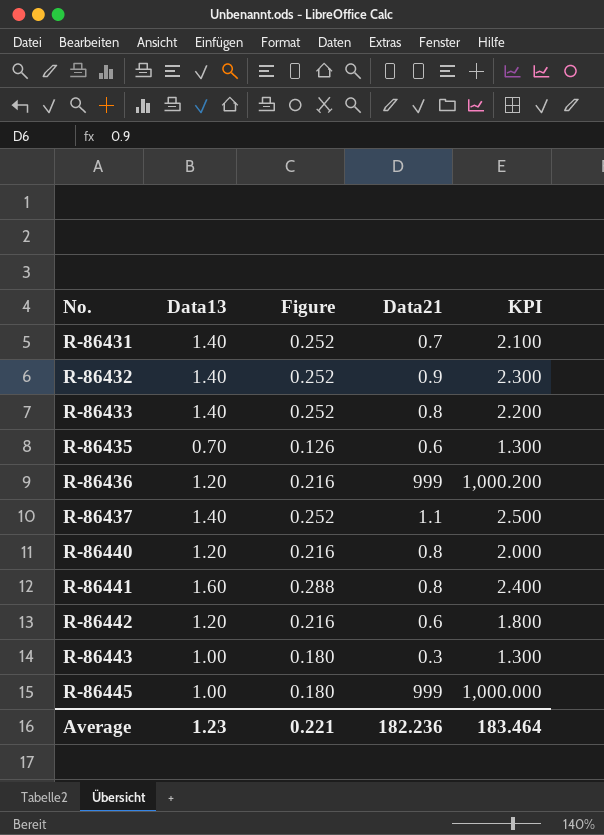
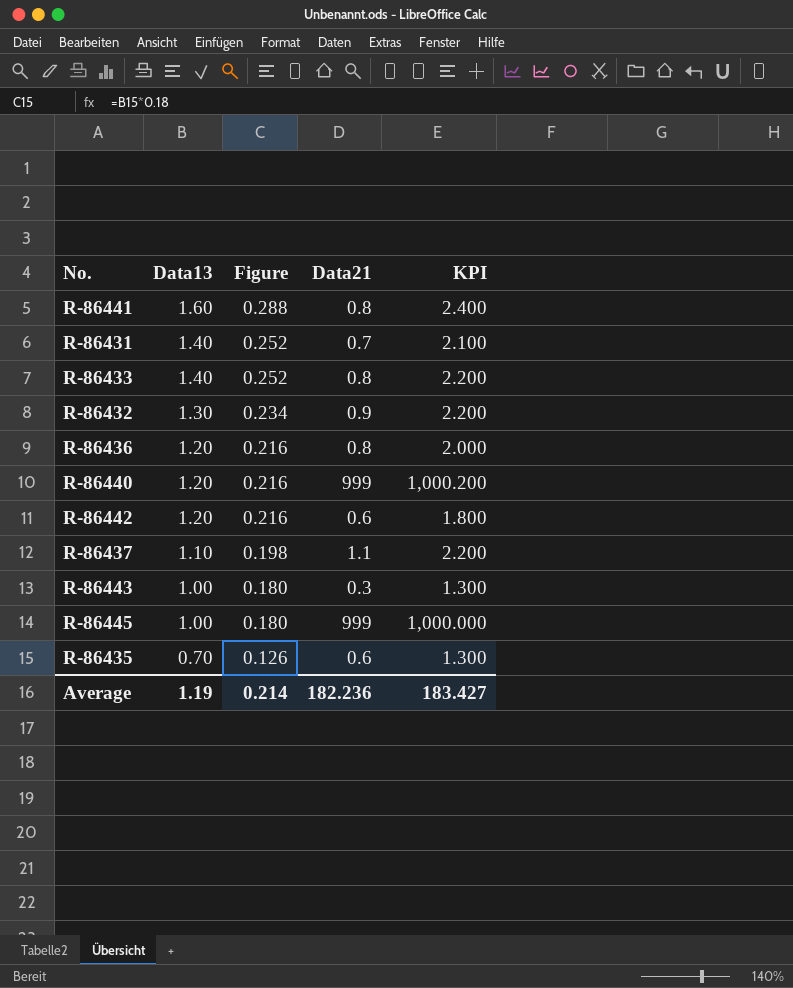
row order: No. ascending -> Data13 descending
R-86432 | Data13: 1.40 -> 1.30
R-86432 | Figure: 0.252 -> 0.234
R-86432 | KPI: 2.300 -> 2.200
R-86436 | Data21: 999 -> 0.8
R-86436 | KPI: 1,000.200 -> 2.000
R-86440 | Data21: 0.8 -> 999
R-86440 | KPI: 2.000 -> 1,000.200
R-86437 | Data13: 1.40 -> 1.10
R-86437 | Figure: 0.252 -> 0.198
R-86437 | KPI: 2.500 -> 2.200
Average | Data13: 1.23 -> 1.19
Average | Figure: 0.221 -> 0.214
Average | KPI: 183.464 -> 183.427

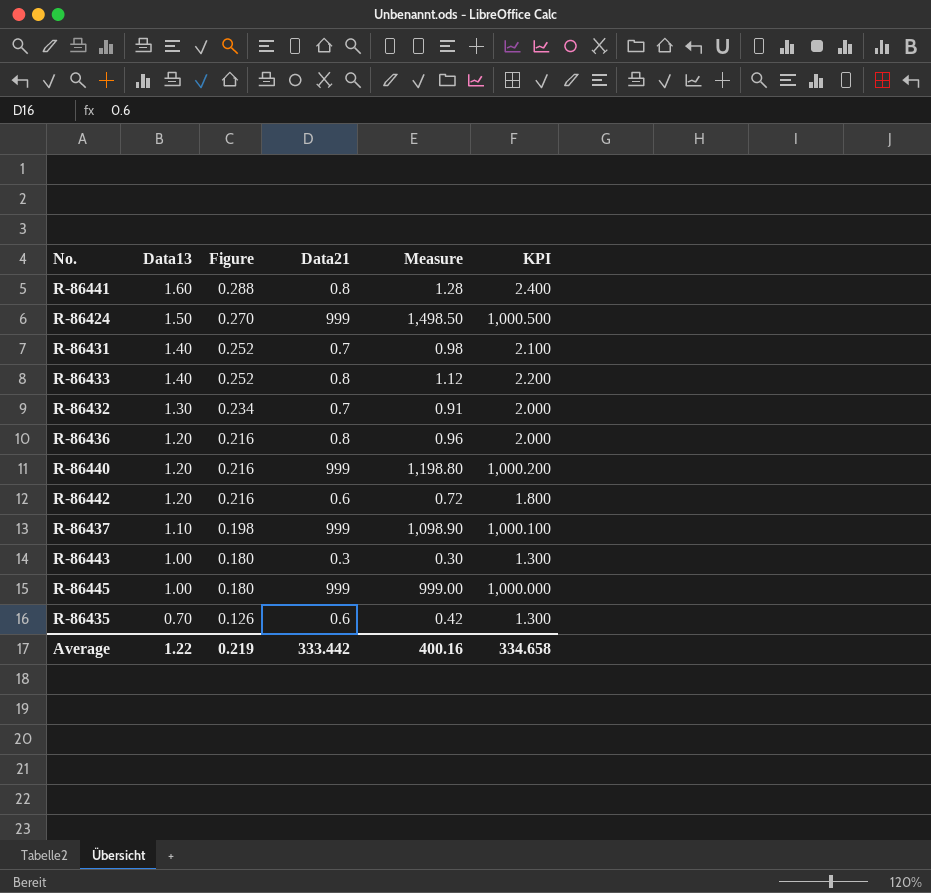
column Measure | formula: none -> [Data13] * [Data21]
row R-86424: none -> 1.50 | 0.270 | 999 | 1,498.50 | 1,000.500
R-86432 | Data21: 0.9 -> 0.7
R-86432 | KPI: 2.200 -> 2.000
R-86437 | Data21: 1.1 -> 999
R-86437 | KPI: 2.200 -> 1,000.100
Average | Data13: 1.19 -> 1.22
Average | Figure: 0.214 -> 0.219
Average | Data21: 182.236 -> 333.442
Average | KPI: 183.427 -> 334.658

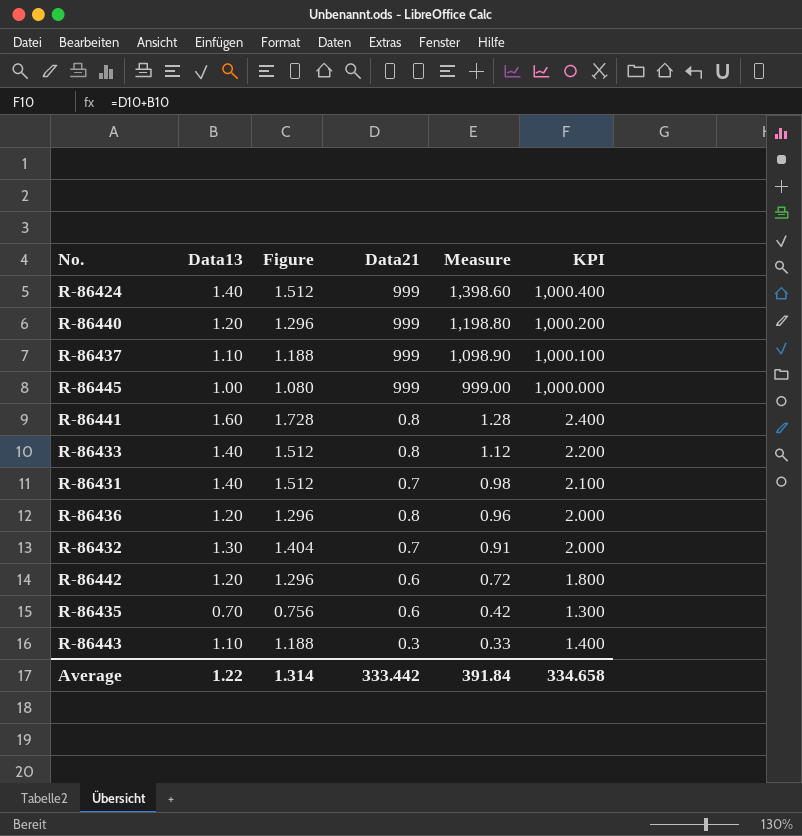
row order: Data13 descending -> Measure descending
column Figure | formula: [Data13] * 0.18 -> [Data13] * 1.08
R-86424 | Data13: 1.50 -> 1.40
R-86424 | Measure: 1,498.50 -> 1,398.60
R-86424 | KPI: 1,000.500 -> 1,000.400
R-86443 | Data13: 1.00 -> 1.10
R-86443 | Measure: 0.30 -> 0.33
R-86443 | KPI: 1.300 -> 1.400
Average | Figure: 0.219 -> 1.314
Average | Measure: 400.16 -> 391.84

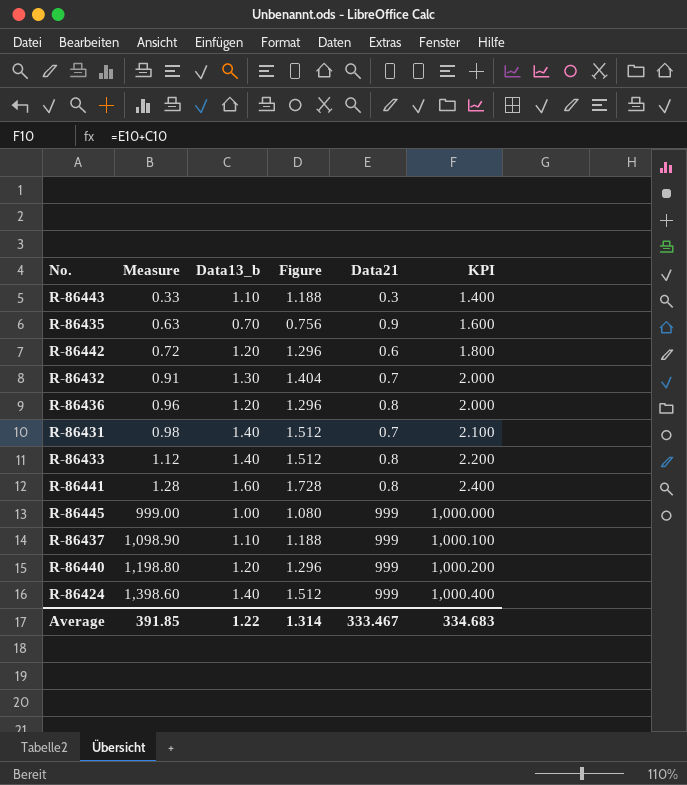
row order: Measure descending -> Measure ascending
column Measure | position: 5 -> 2
column name: Data13 -> Data13_b
R-86435 | Measure: 0.42 -> 0.63
R-86435 | Data21: 0.6 -> 0.9
R-86435 | KPI: 1.300 -> 1.600
Average | Measure: 391.84 -> 391.85
Average | Data21: 333.442 -> 333.467
Average | KPI: 334.658 -> 334.683

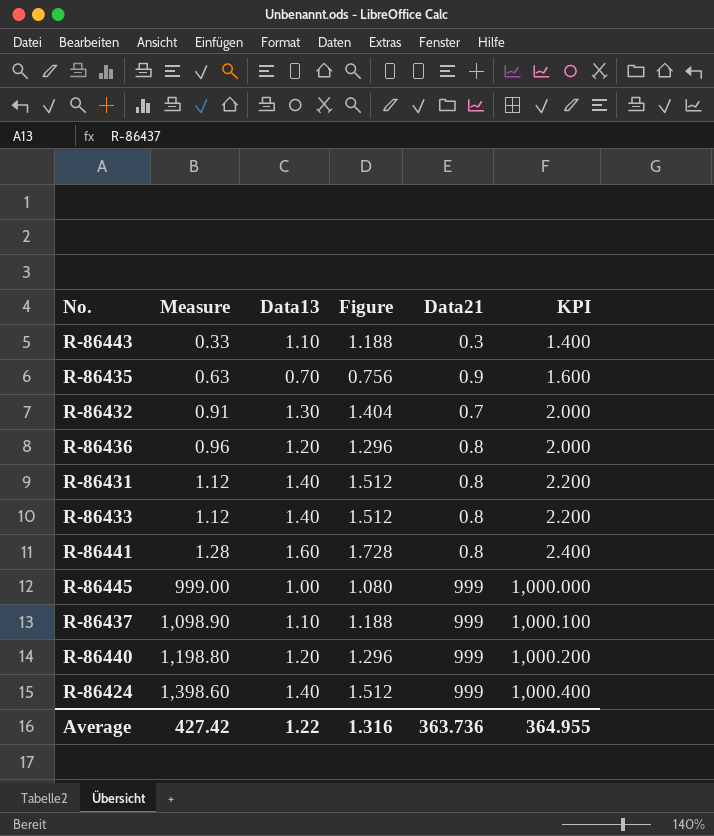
column name: Data13_b -> Data13
row R-86442: 0.72 | 1.20 | 1.296 | 0.6 | 1.800 -> none
R-86431 | Measure: 0.98 -> 1.12
R-86431 | Data21: 0.7 -> 0.8
R-86431 | KPI: 2.100 -> 2.200
Average | Measure: 391.85 -> 427.42
Average | Figure: 1.314 -> 1.316
Average | Data21: 333.467 -> 363.736
Average | KPI: 334.683 -> 364.955

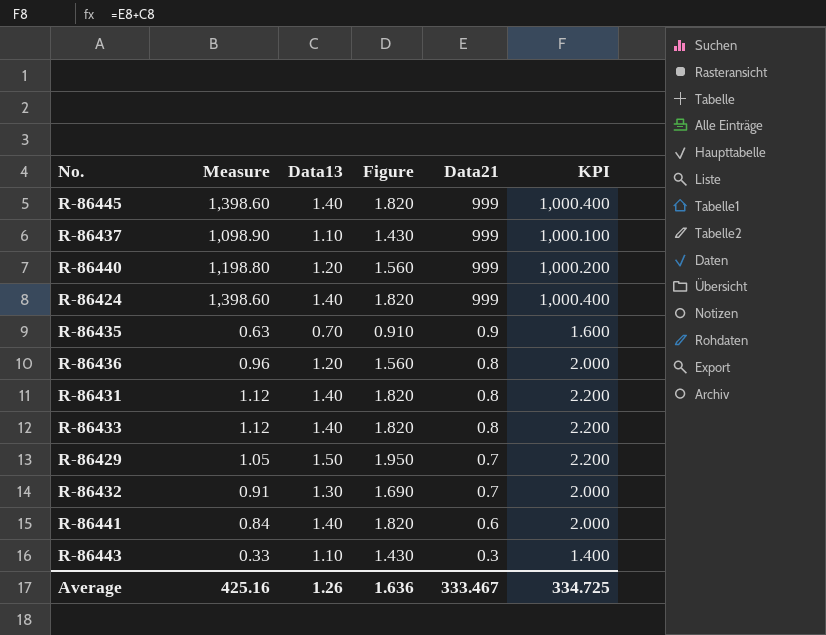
row order: Measure ascending -> Data21 descending
column Figure | formula: [Data13] * 1.08 -> [Data13] * 1.3
R-86445 | Measure: 999.00 -> 1,398.60
R-86445 | Data13: 1.00 -> 1.40
R-86445 | KPI: 1,000.000 -> 1,000.400
row R-86429: none -> 1.05 | 1.50 | 1.950 | 0.7 | 2.200
R-86441 | Measure: 1.28 -> 0.84
R-86441 | Data13: 1.60 -> 1.40
R-86441 | Data21: 0.8 -> 0.6
R-86441 | KPI: 2.400 -> 2.000
Average | Measure: 427.42 -> 425.16
Average | Data13: 1.22 -> 1.26
Average | Figure: 1.316 -> 1.636
Average | Data21: 363.736 -> 333.467
Average | KPI: 364.955 -> 334.725

